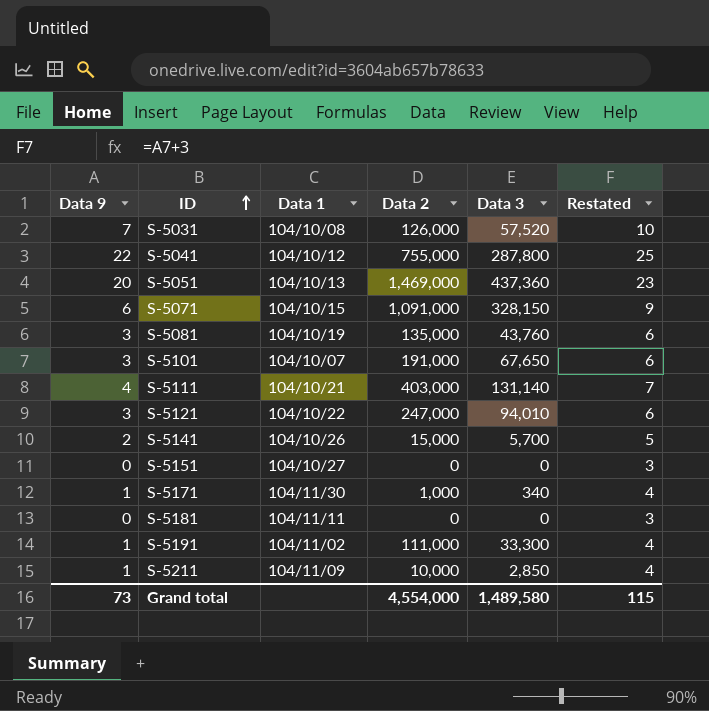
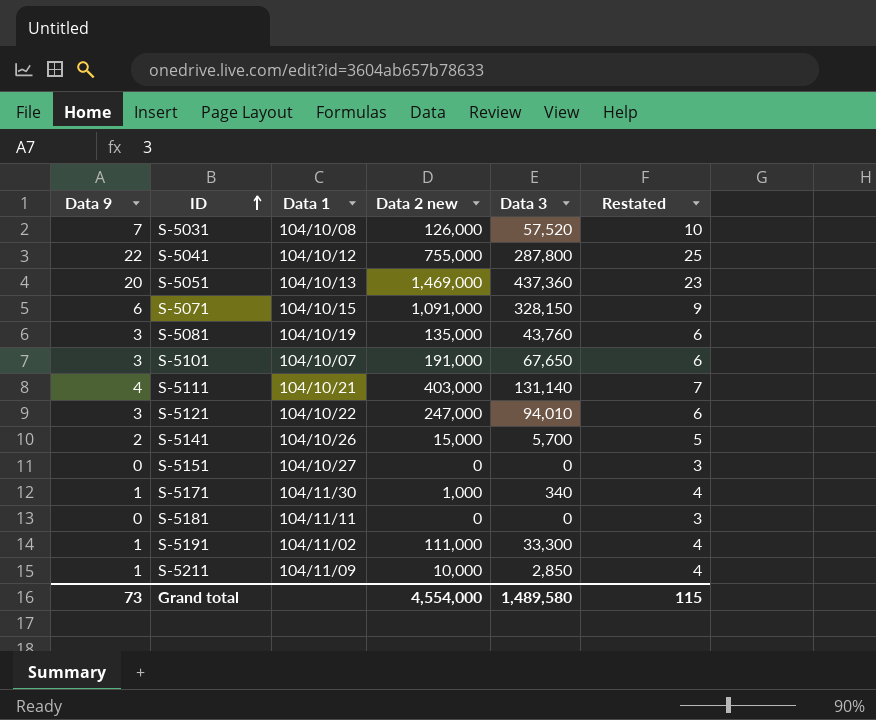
column name: Data 2 -> Data 2 new

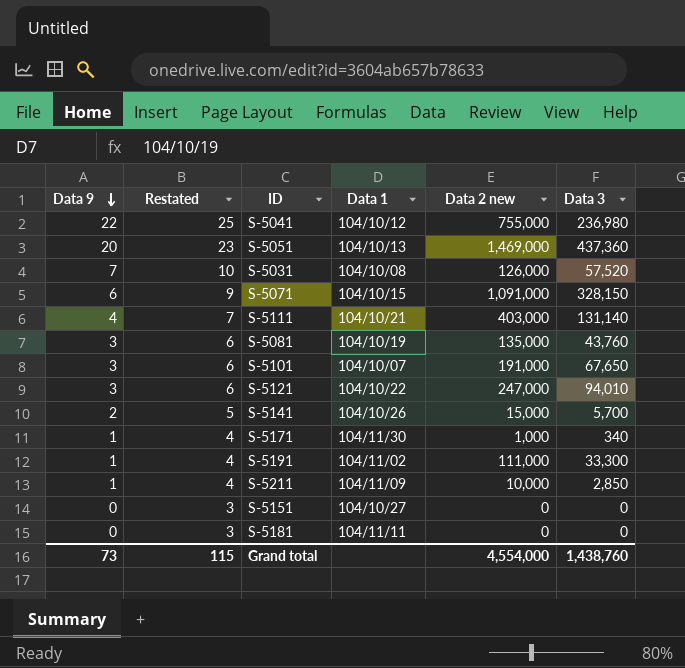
row order: ID ascending -> Data 9 descending
column Restated | position: 6 -> 2
S-5041 | Data 3: 287,800 -> 236,980
Grand total | Data 3: 1,489,580 -> 1,438,760

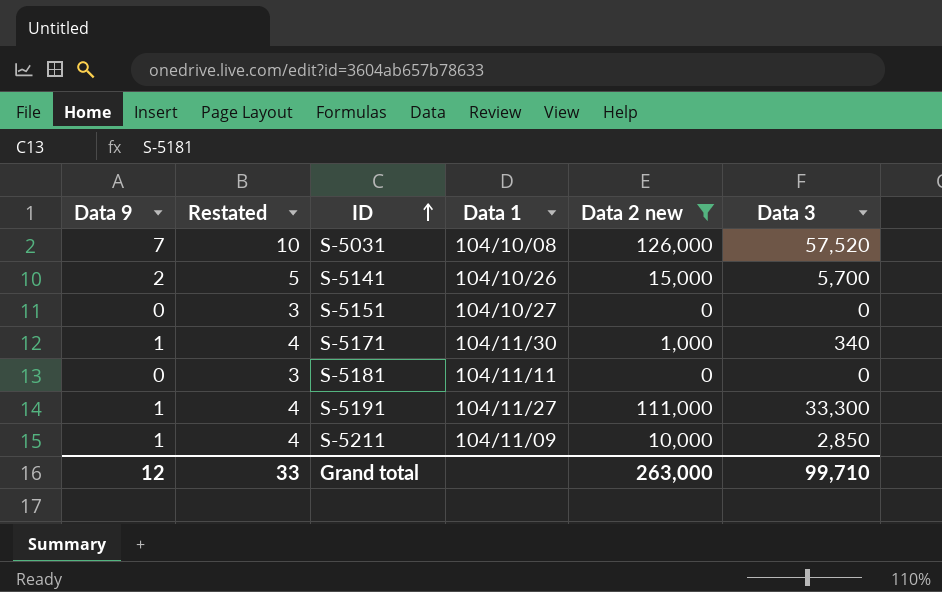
filter: none -> Data 2 new <= 126,000
row order: Data 9 descending -> ID ascending
S-5191 | Data 1: 104/11/02 -> 104/11/27
Grand total | Data 9: 73 -> 12
Grand total | Restated: 115 -> 33
Grand total | Data 2 new: 4,554,000 -> 263,000
Grand total | Data 3: 1,438,760 -> 99,710

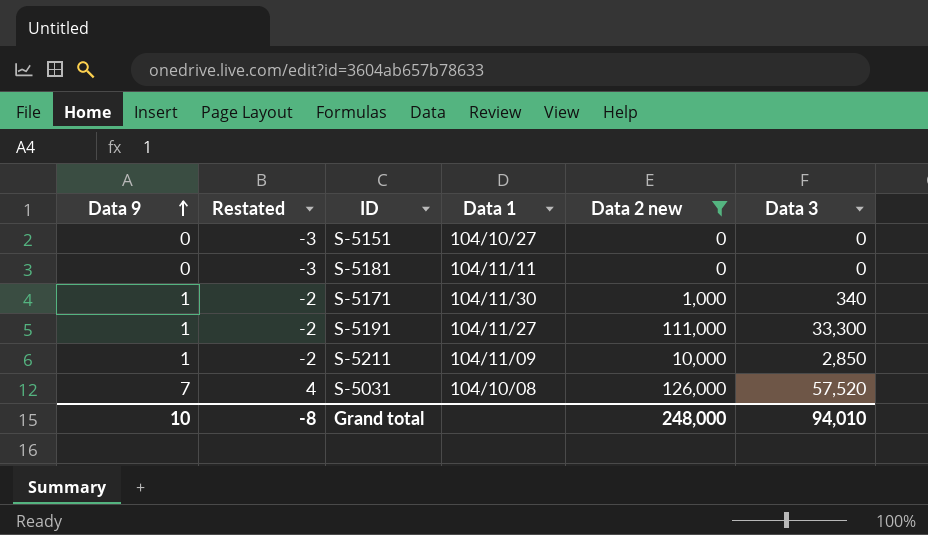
row order: ID ascending -> Data 9 ascending
column Restated | formula: [Data 9] + 3 -> [Data 9] - 3
row S-5141: 2 | 5 | 104/10/26 | 15,000 | 5,700 -> none
Grand total | Data 9: 12 -> 10
Grand total | Restated: 33 -> -8
Grand total | Data 2 new: 263,000 -> 248,000
Grand total | Data 3: 99,710 -> 94,010

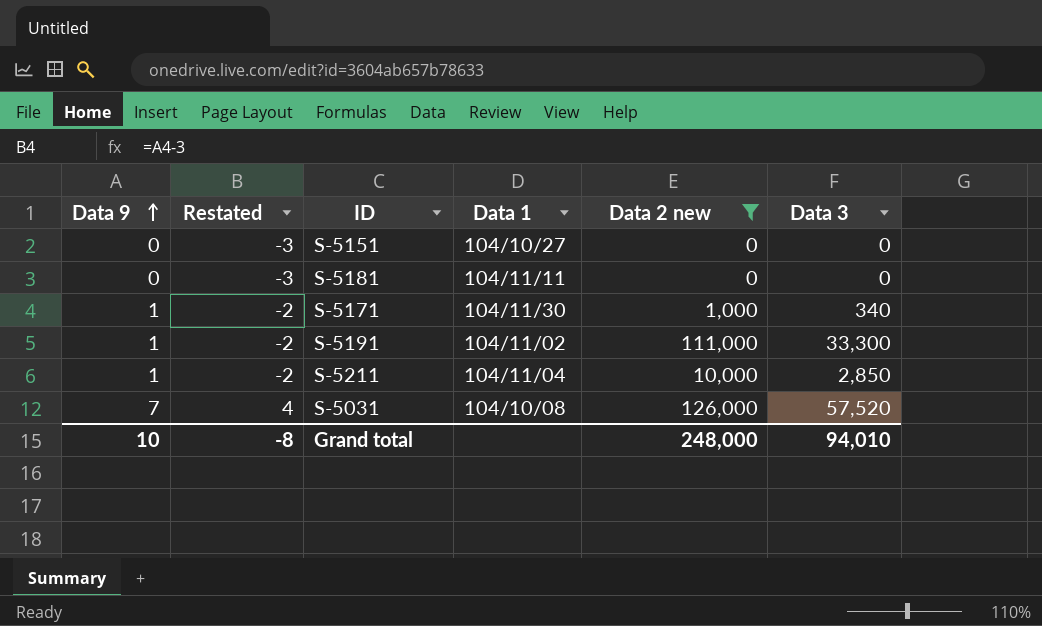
S-5191 | Data 1: 104/11/27 -> 104/11/02
S-5211 | Data 1: 104/11/09 -> 104/11/04

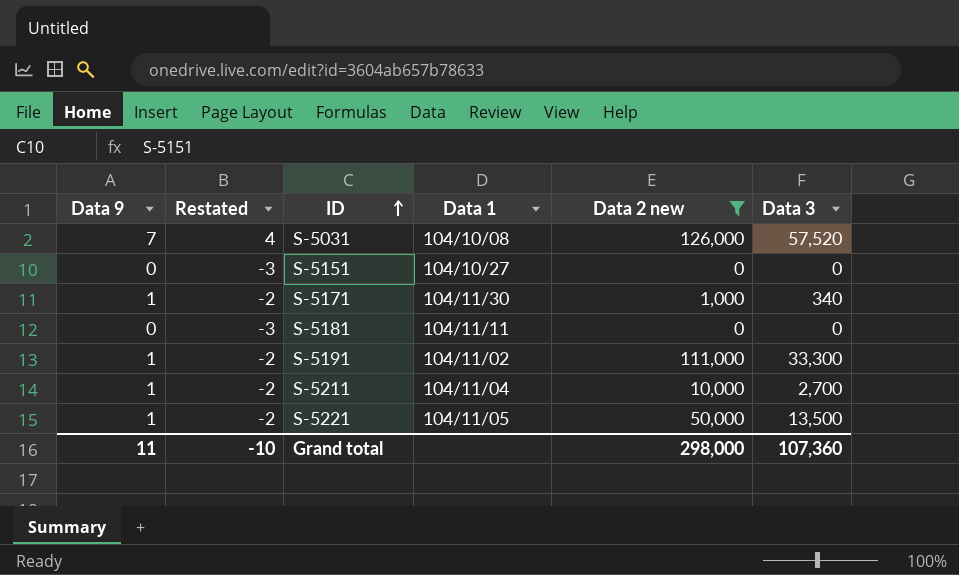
row order: Data 9 ascending -> ID ascending
S-5211 | Data 3: 2,850 -> 2,700
row S-5221: none -> 1 | -2 | 104/11/05 | 50,000 | 13,500
Grand total | Data 9: 10 -> 11
Grand total | Restated: -8 -> -10
Grand total | Data 2 new: 248,000 -> 298,000
Grand total | Data 3: 94,010 -> 107,360

